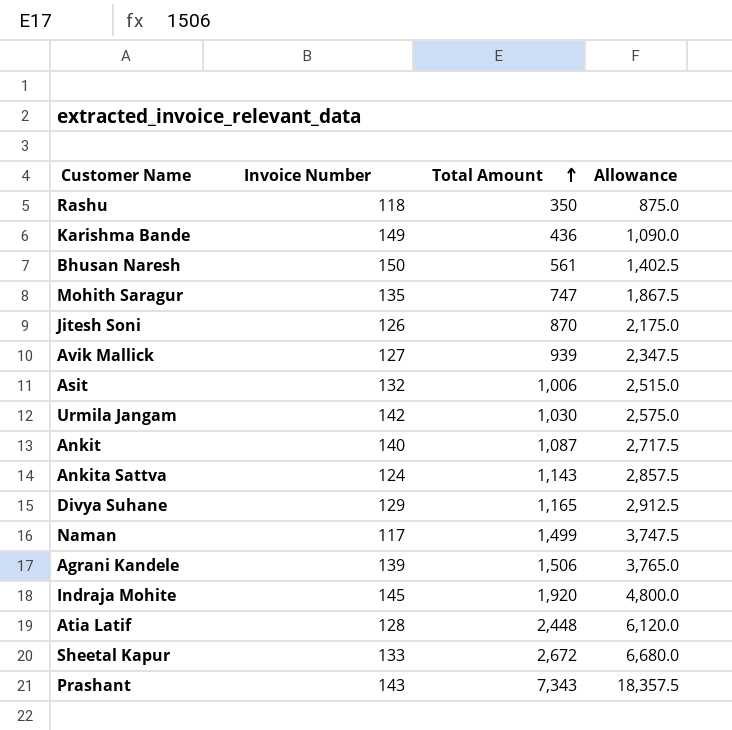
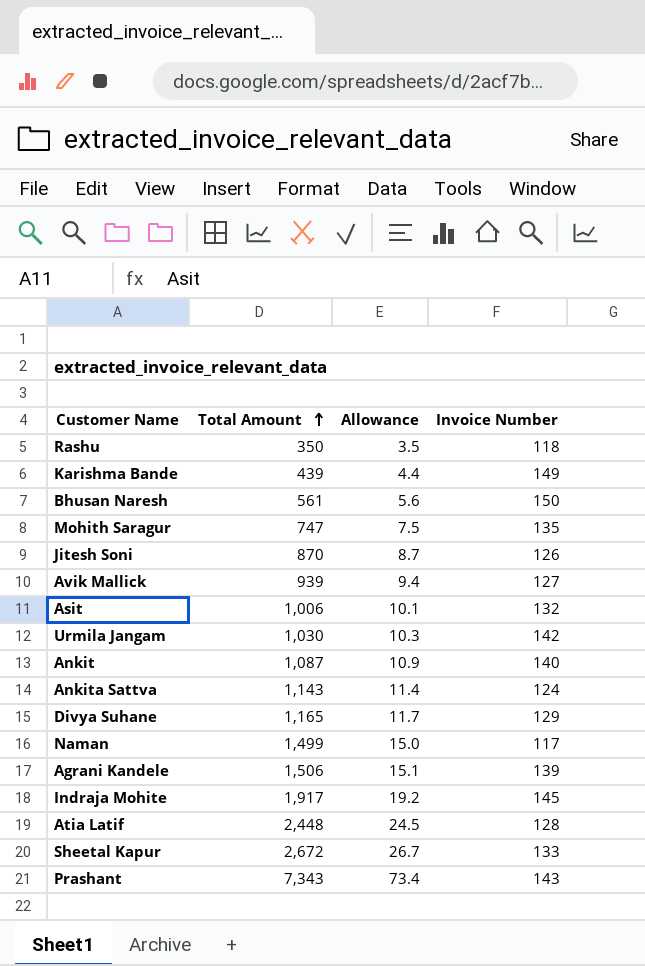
column Allowance | formula: [Total Amount] * 2.5 -> [Total Amount] * 0.01
column Invoice Number | position: 2 -> 4
Karishma Bande | Total Amount: 436 -> 439
Indraja Mohite | Total Amount: 1,920 -> 1,917

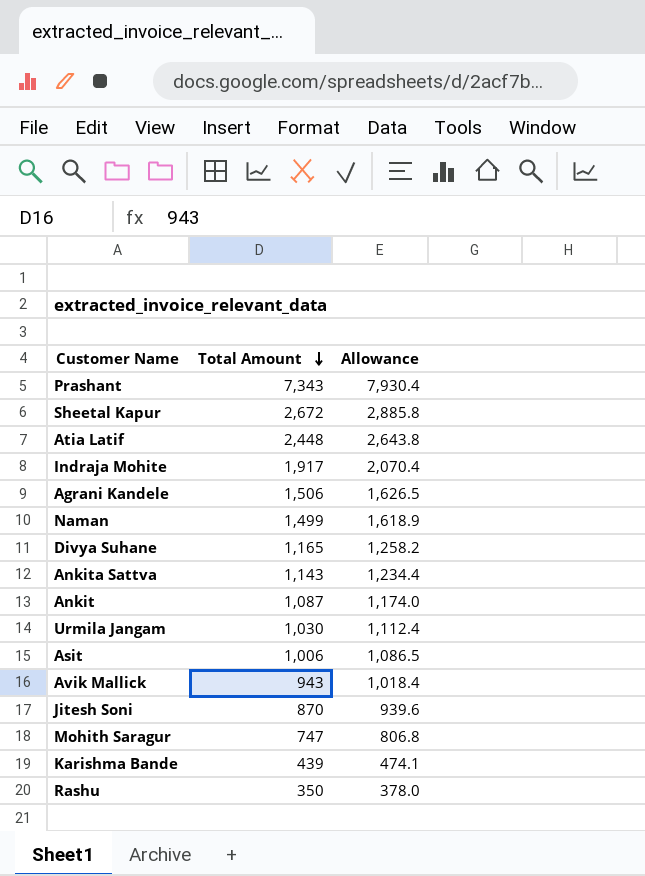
row order: Total Amount ascending -> Total Amount descending
column Invoice Number | position: 4 -> none
column Allowance | formula: [Total Amount] * 0.01 -> [Total Amount] * 1.08
row Bhusan Naresh: 561 | 5.6 | 150 -> none
Avik Mallick | Total Amount: 939 -> 943

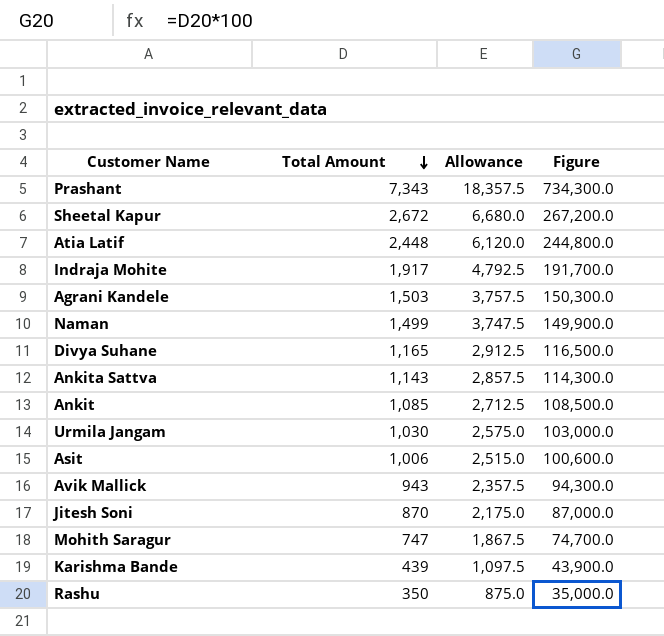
column Allowance | formula: [Total Amount] * 1.08 -> [Total Amount] * 2.5
column Figure | formula: none -> [Total Amount] * 100
Agrani Kandele | Total Amount: 1,506 -> 1,503
Ankit | Total Amount: 1,087 -> 1,085

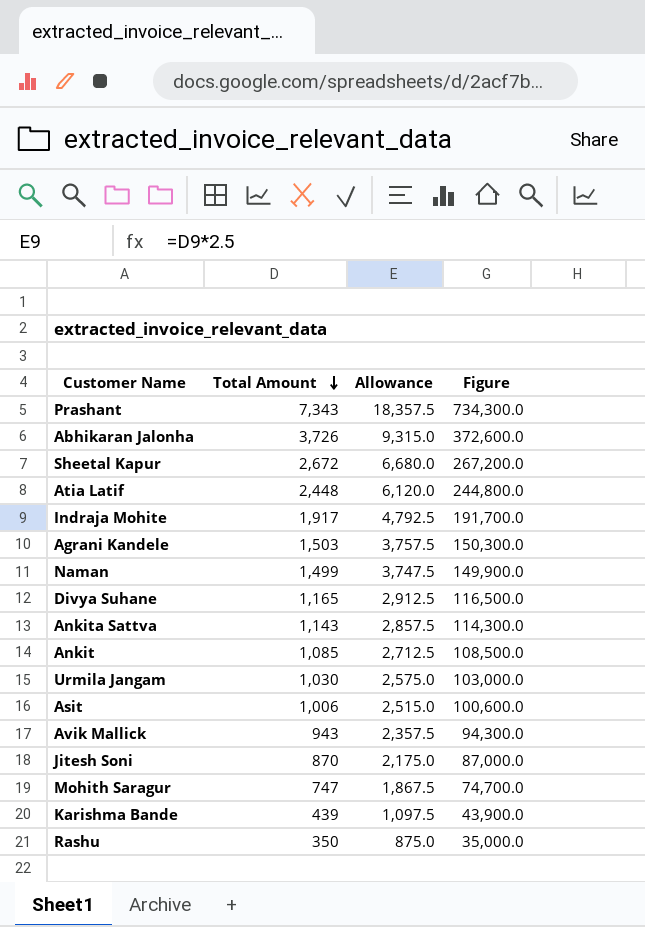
row Abhikaran Jalonha: none -> 3,726 | 9,315.0 | 372,600.0

